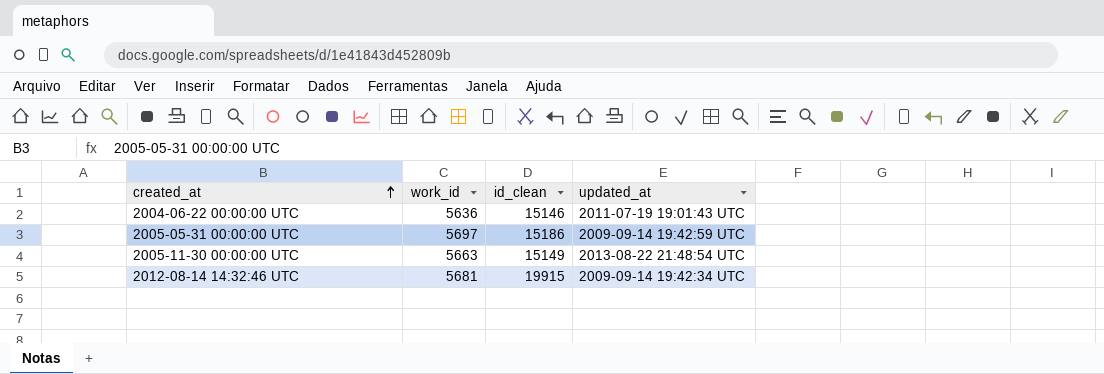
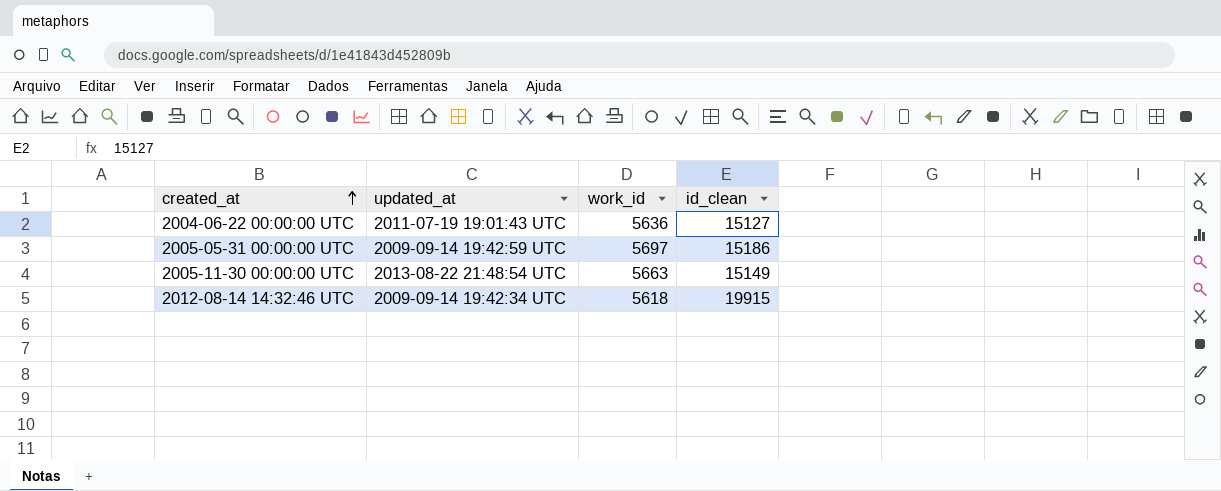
column updated_at | position: 4 -> 2
2004-06-22 00:00:00 UTC | id_clean: 15146 -> 15127
2012-08-14 14:32:46 UTC | work_id: 5681 -> 5618

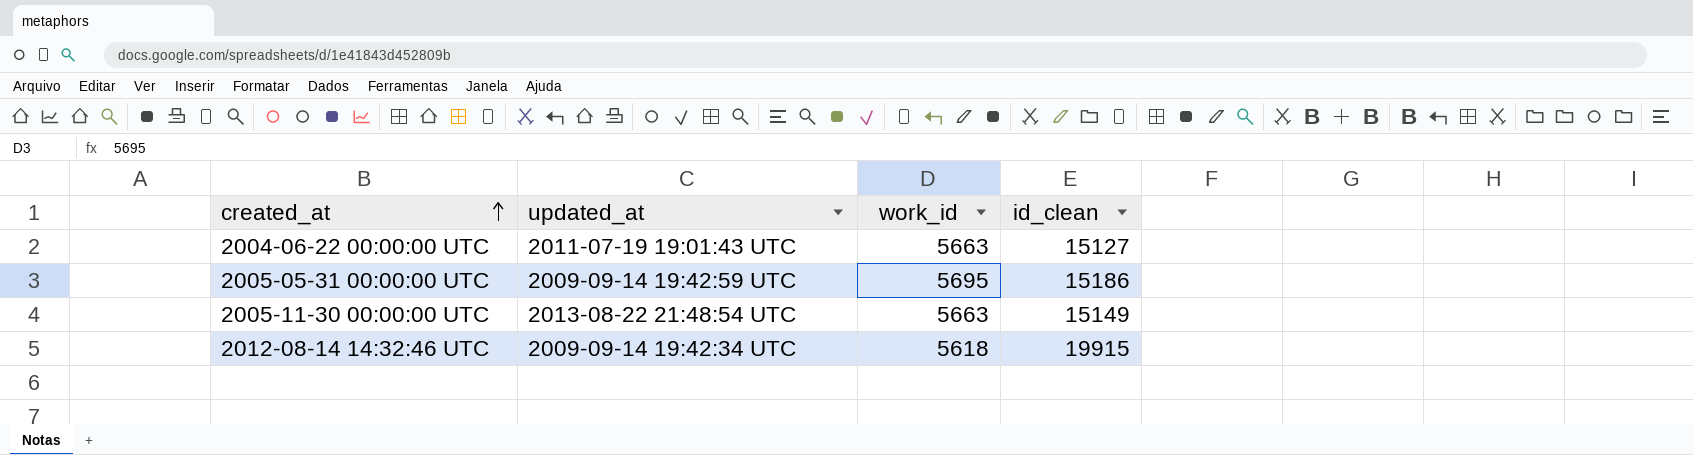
2004-06-22 00:00:00 UTC | work_id: 5636 -> 5663
2005-05-31 00:00:00 UTC | work_id: 5697 -> 5695

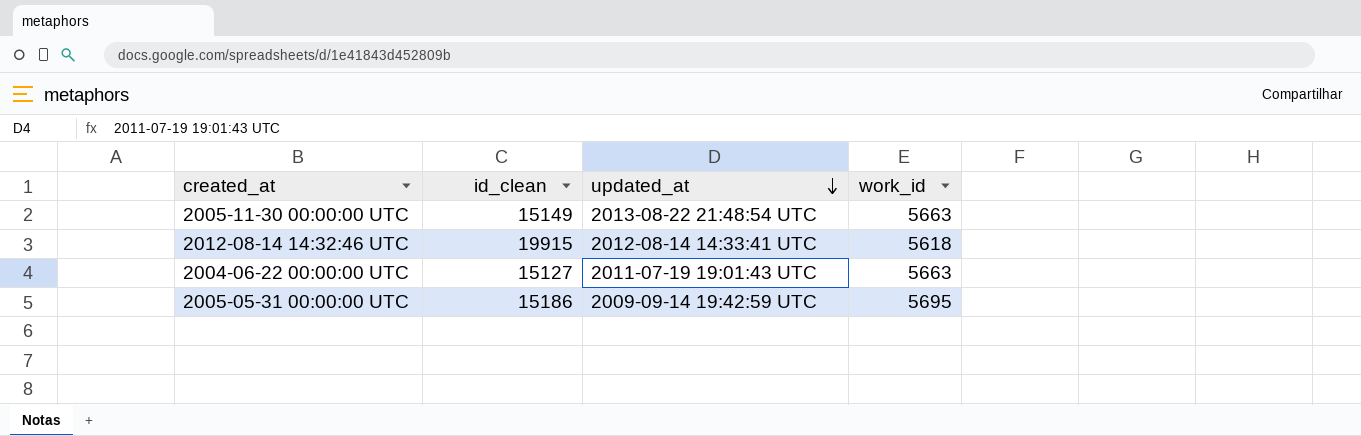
row order: created_at ascending -> updated_at descending
column id_clean | position: 4 -> 2
2012-08-14 14:32:46 UTC | updated_at: 2009-09-14 19:42:34 UTC -> 2012-08-14 14:33:41 UTC

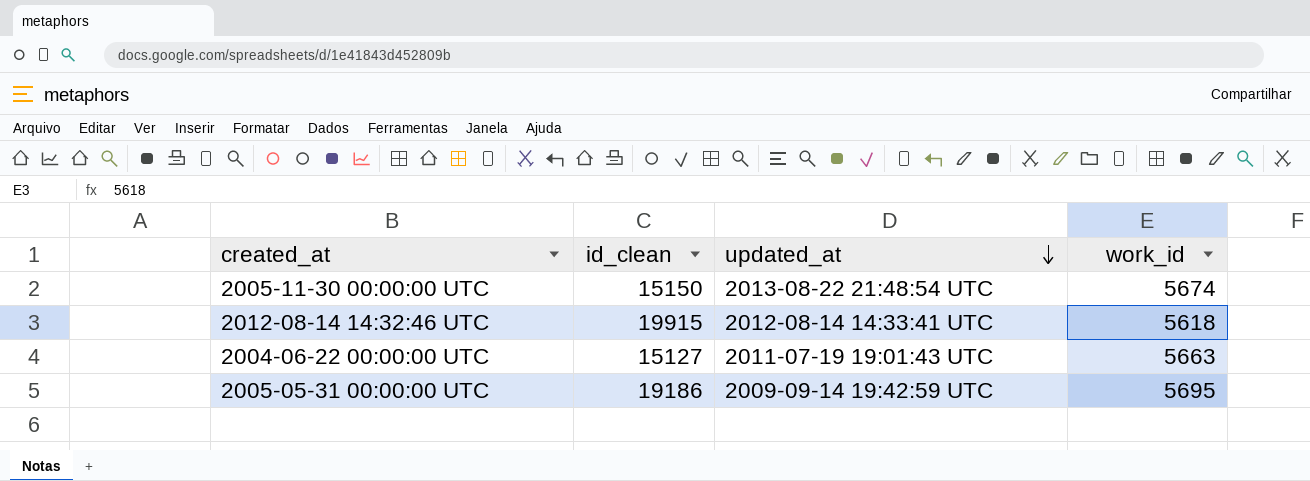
2005-11-30 00:00:00 UTC | id_clean: 15149 -> 15150
2005-11-30 00:00:00 UTC | work_id: 5663 -> 5674
2005-05-31 00:00:00 UTC | id_clean: 15186 -> 19186

